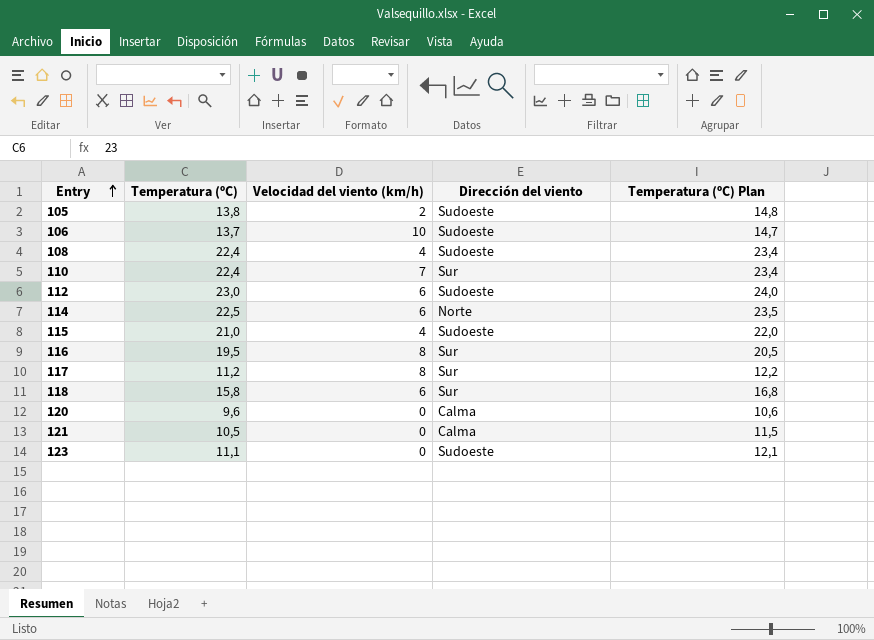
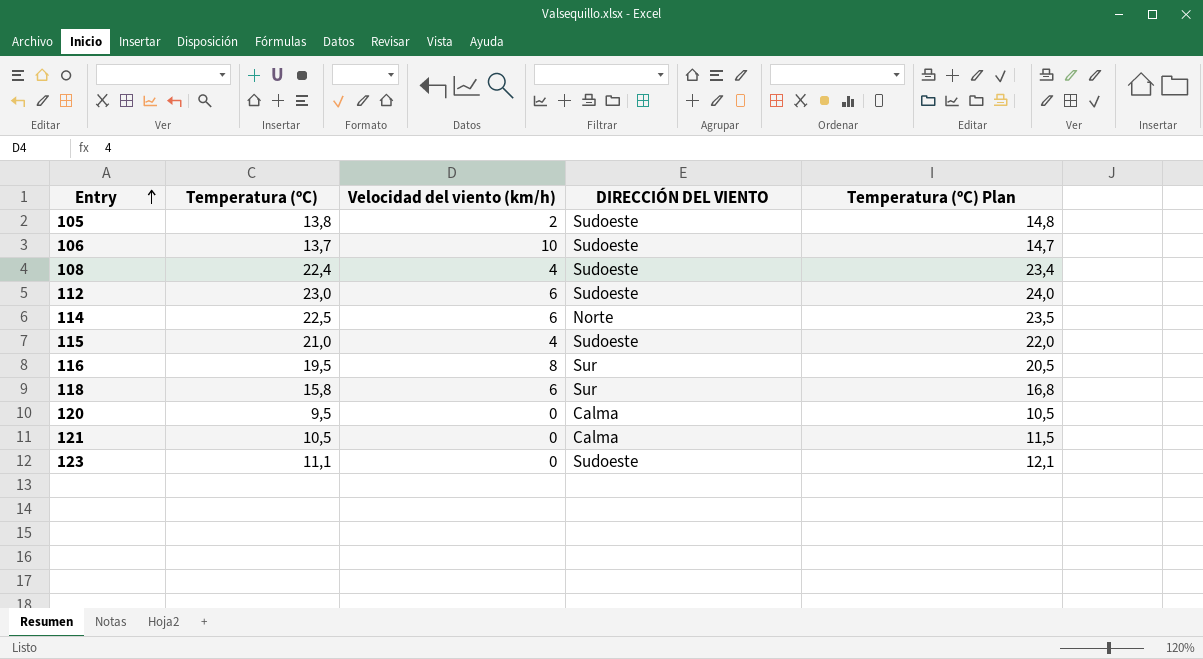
column name: Dirección del viento -> DIRECCIÓN DEL VIENTO
row 110: 22,4 | 7 | Sur | 23,4 -> none
row 117: 11,2 | 8 | Sur | 12,2 -> none
120 | Temperatura (ºC): 9,6 -> 9,5
120 | Temperatura (ºC) Plan: 10,6 -> 10,5

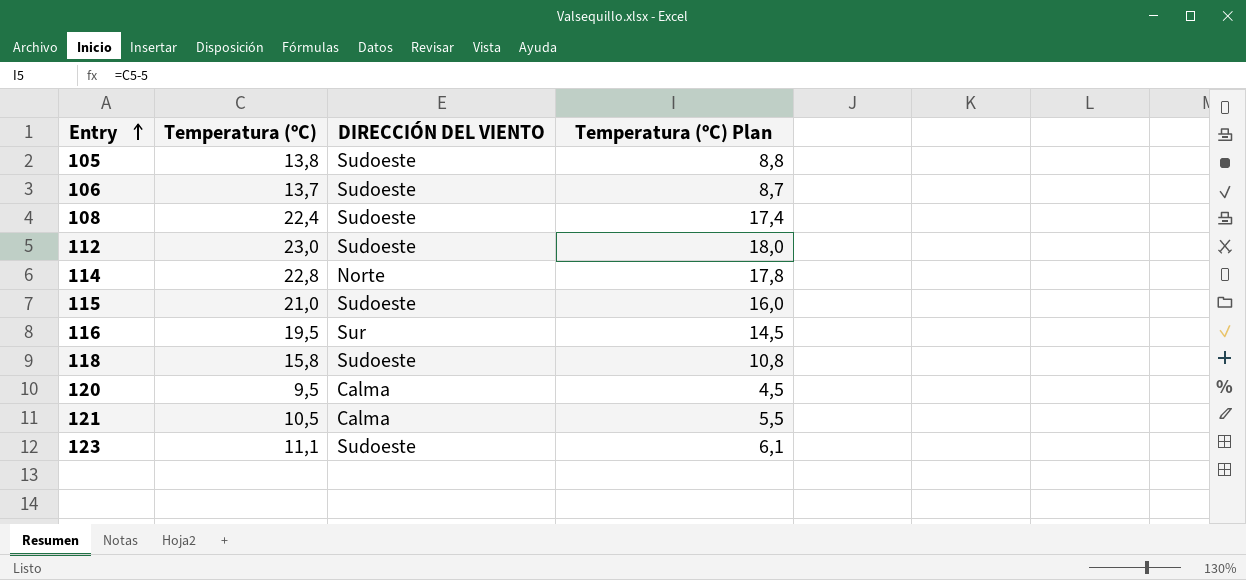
column Velocidad del viento (km/h) | position: 3 -> none
column Temperatura (ºC) Plan | formula: [Temperatura (ºC)] + 1 -> [Temperatura (ºC)] - 5
114 | Temperatura (ºC): 22,5 -> 22,8
118 | DIRECCIÓN DEL VIENTO: Sur -> Sudoeste

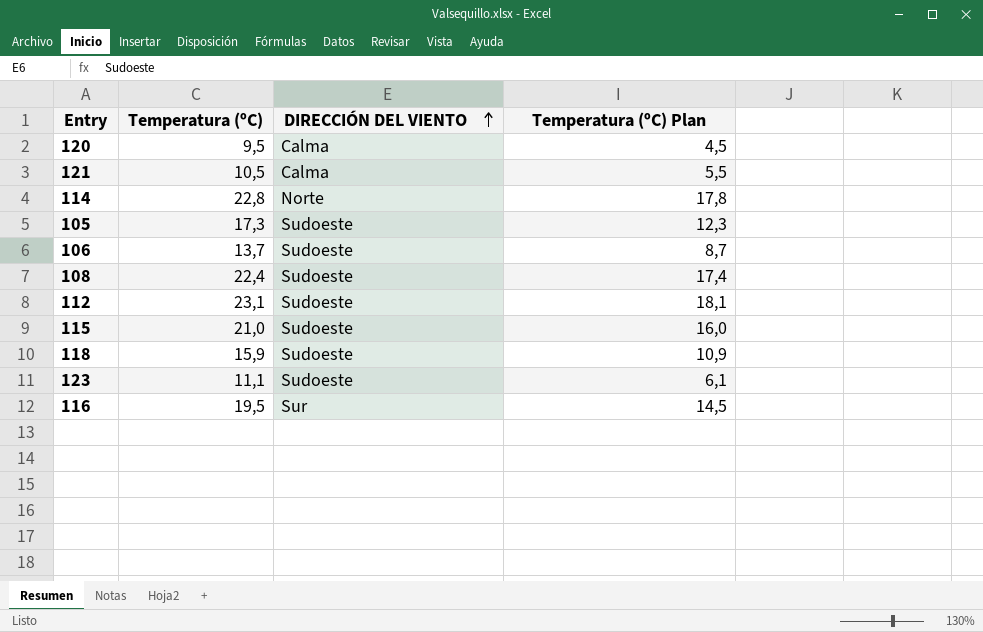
row order: Entry ascending -> DIRECCIÓN DEL VIENTO ascending
105 | Temperatura (ºC): 13,8 -> 17,3
105 | Temperatura (ºC) Plan: 8,8 -> 12,3
112 | Temperatura (ºC): 23,0 -> 23,1
112 | Temperatura (ºC) Plan: 18,0 -> 18,1
118 | Temperatura (ºC): 15,8 -> 15,9
118 | Temperatura (ºC) Plan: 10,8 -> 10,9

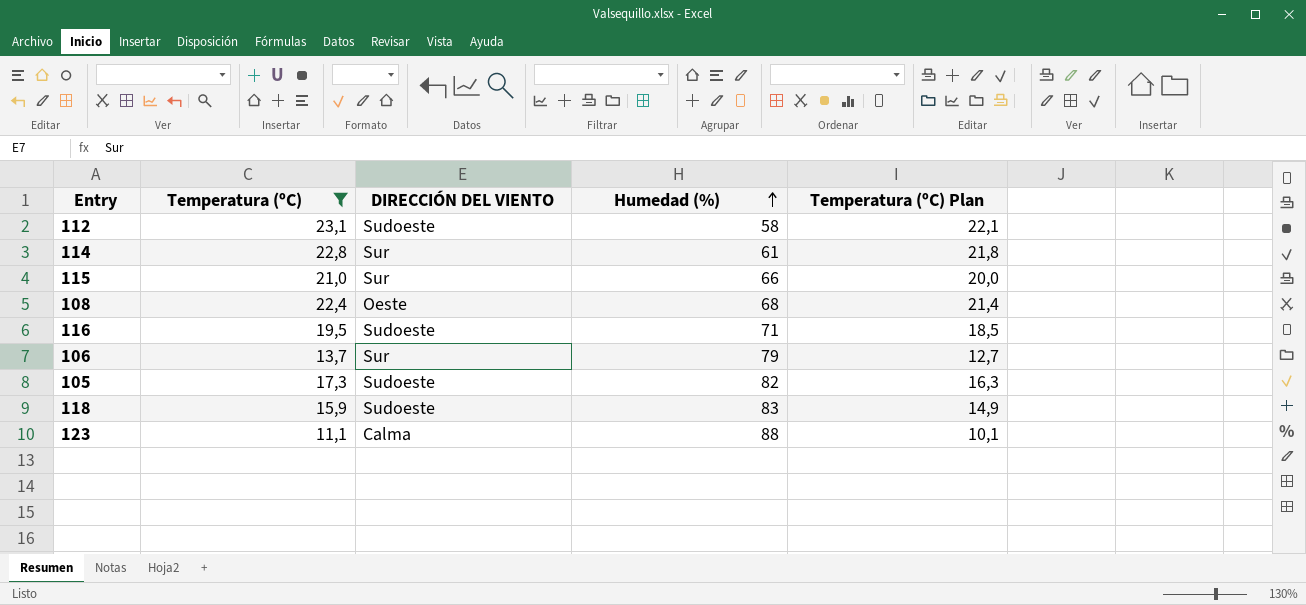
filter: none -> Temperatura (ºC) >= 11,1
row order: DIRECCIÓN DEL VIENTO ascending -> Humedad (%) ascending
column Humedad (%) | position: none -> 4
column Temperatura (ºC) Plan | formula: [Temperatura (ºC)] - 5 -> [Temperatura (ºC)] - 1
114 | DIRECCIÓN DEL VIENTO: Norte -> Sur
115 | DIRECCIÓN DEL VIENTO: Sudoeste -> Sur
108 | DIRECCIÓN DEL VIENTO: Sudoeste -> Oeste
116 | DIRECCIÓN DEL VIENTO: Sur -> Sudoeste
106 | DIRECCIÓN DEL VIENTO: Sudoeste -> Sur
123 | DIRECCIÓN DEL VIENTO: Sudoeste -> Calma

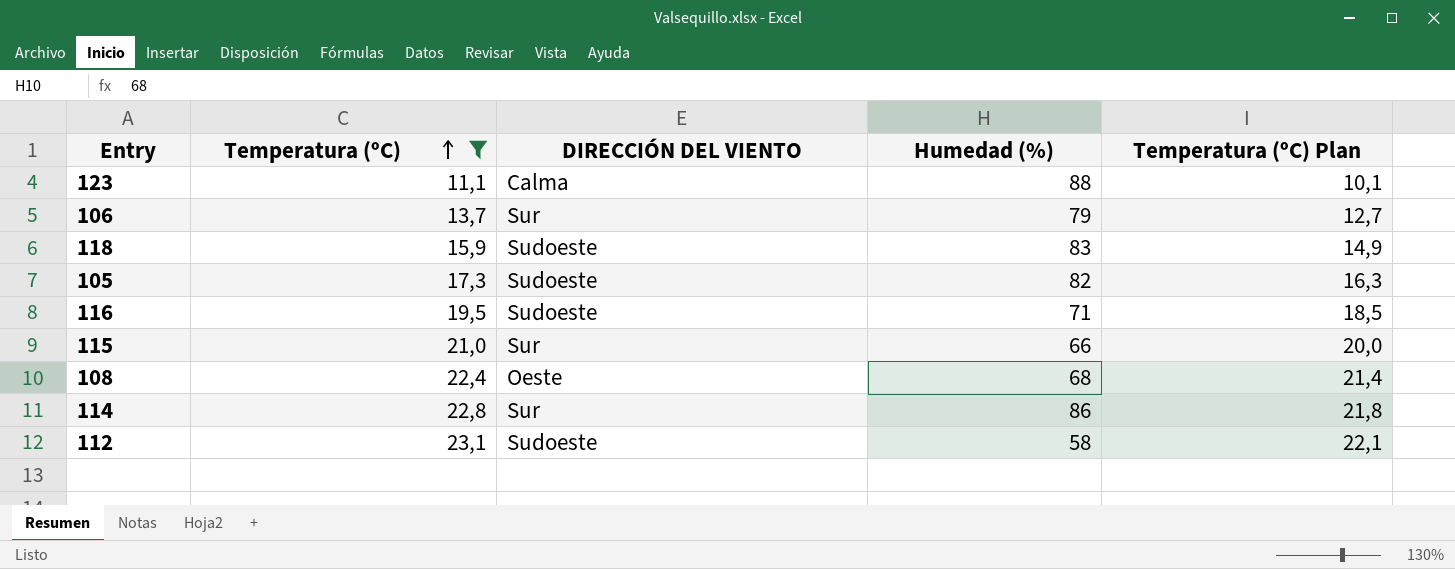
row order: Humedad (%) ascending -> Temperatura (ºC) ascending
114 | Humedad (%): 61 -> 86

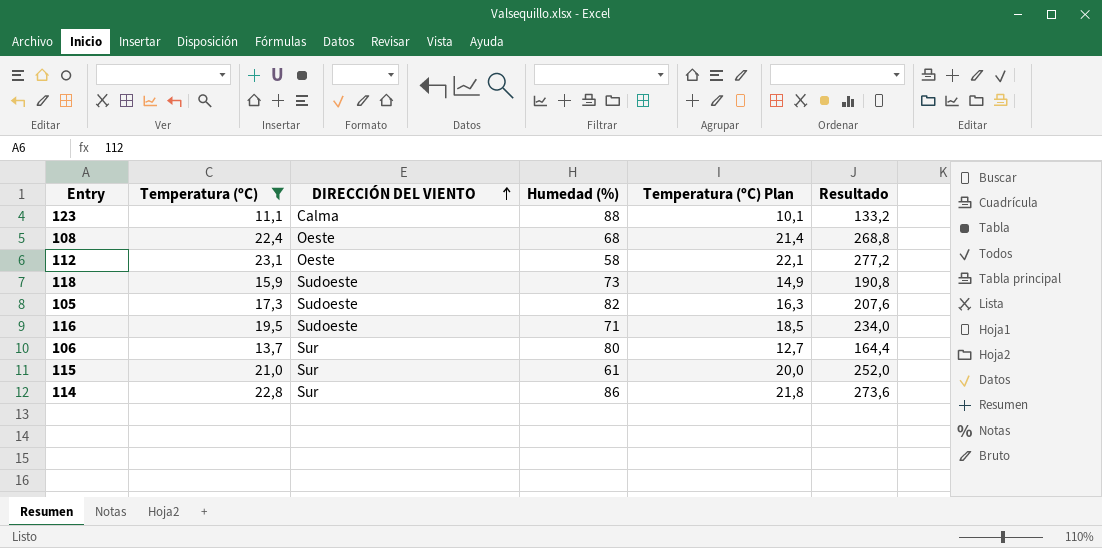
row order: Temperatura (ºC) ascending -> DIRECCIÓN DEL VIENTO ascending
column Resultado | formula: none -> [Temperatura (ºC)] * 12
112 | DIRECCIÓN DEL VIENTO: Sudoeste -> Oeste
118 | Humedad (%): 83 -> 73
106 | Humedad (%): 79 -> 80
115 | Humedad (%): 66 -> 61

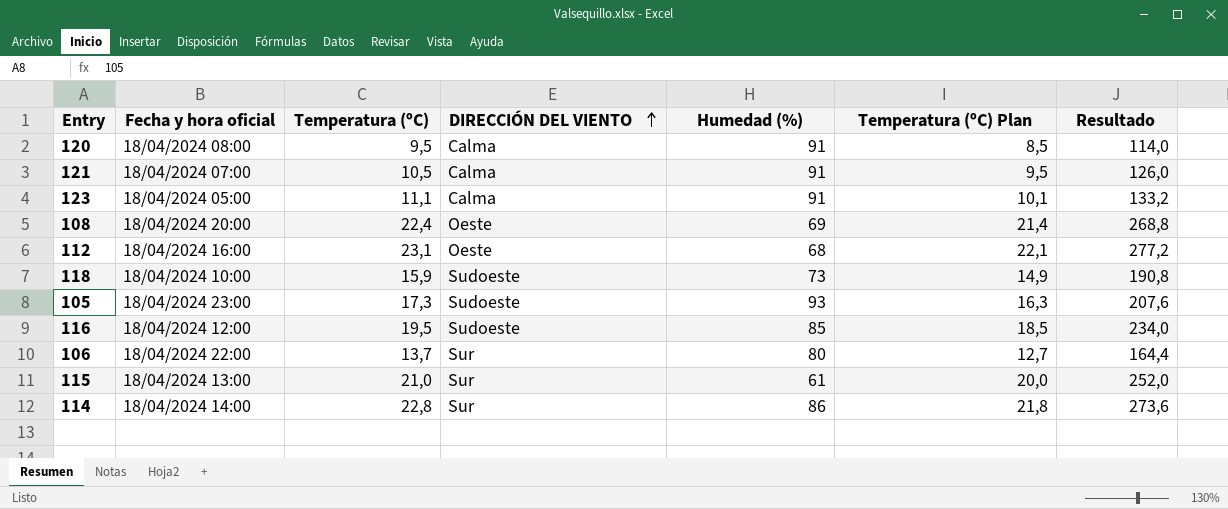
filter: Temperatura (ºC) >= 11,1 -> none
column Fecha y hora oficial | position: none -> 2
123 | Humedad (%): 88 -> 91
108 | Humedad (%): 68 -> 69
112 | Humedad (%): 58 -> 68
105 | Humedad (%): 82 -> 93
116 | Humedad (%): 71 -> 85

